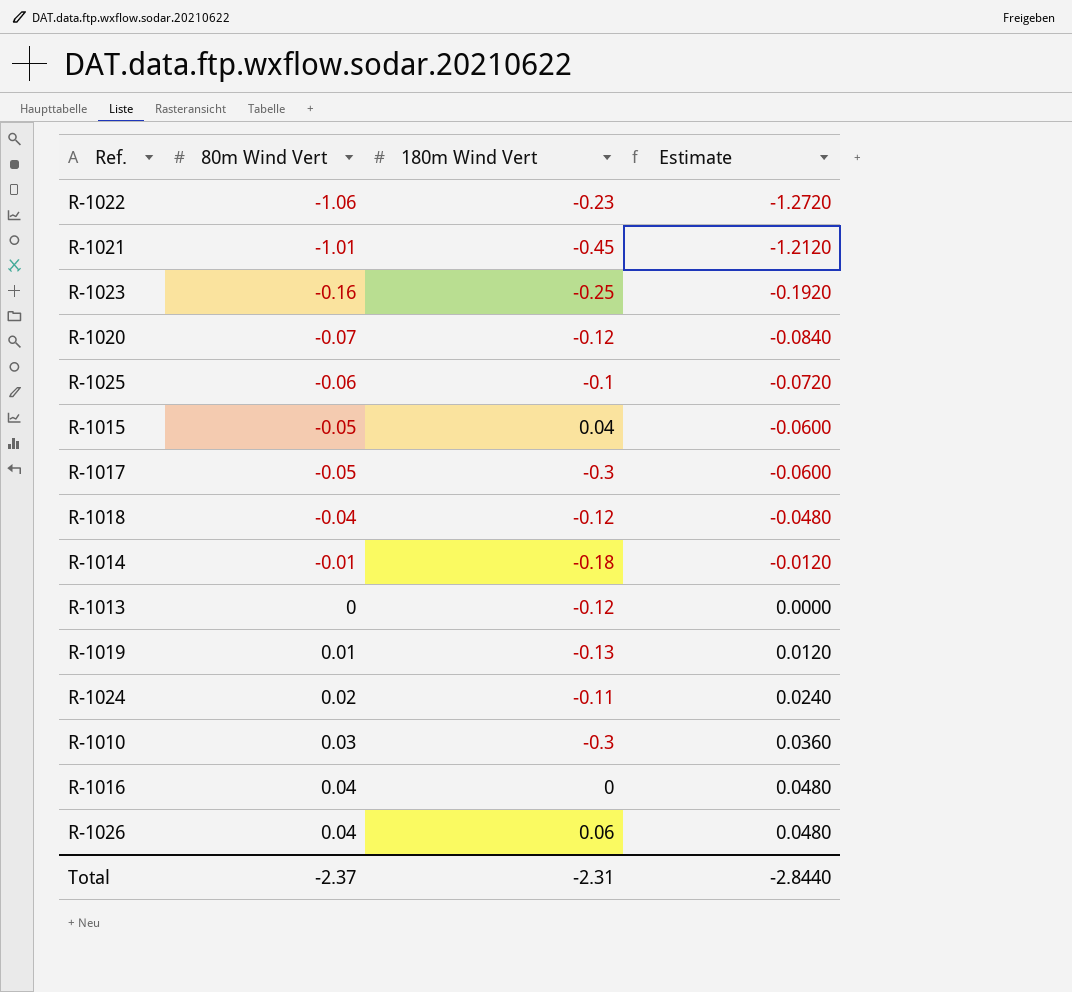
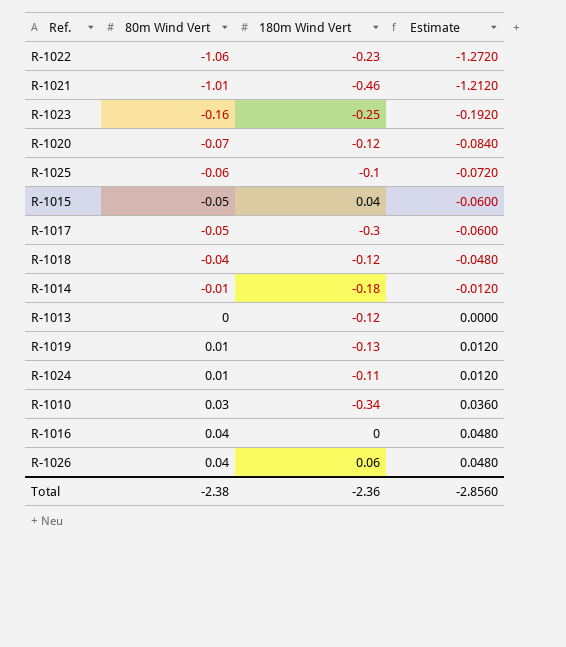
R-1021 | 180m Wind Vert: -0.45 -> -0.46
R-1024 | 80m Wind Vert: 0.02 -> 0.01
R-1024 | Estimate: 0.0240 -> 0.0120
R-1010 | 180m Wind Vert: -0.3 -> -0.34
Total | 80m Wind Vert: -2.37 -> -2.38
Total | 180m Wind Vert: -2.31 -> -2.36
Total | Estimate: -2.8440 -> -2.8560

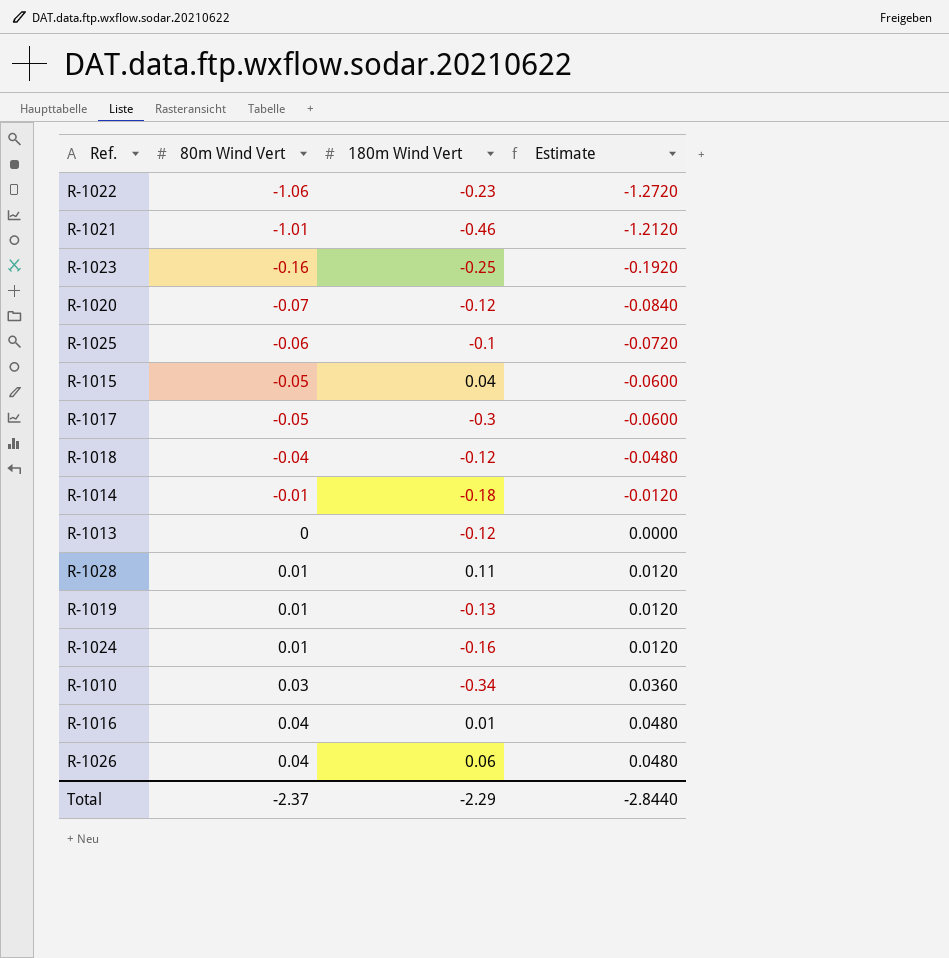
row R-1028: none -> 0.01 | 0.11 | 0.0120
R-1024 | 180m Wind Vert: -0.11 -> -0.16
R-1016 | 180m Wind Vert: 0 -> 0.01
Total | 80m Wind Vert: -2.38 -> -2.37
Total | 180m Wind Vert: -2.36 -> -2.29
Total | Estimate: -2.8560 -> -2.8440

